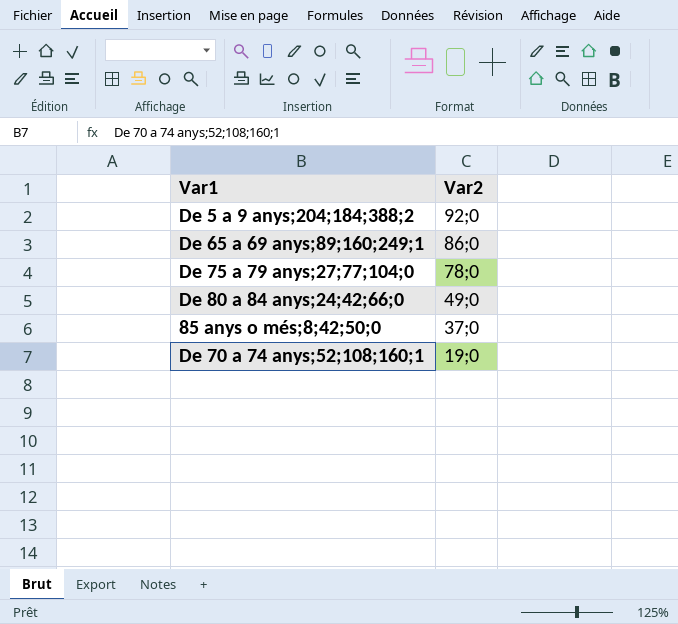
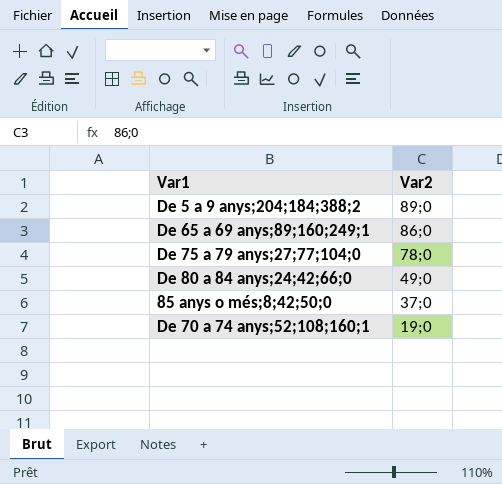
De 5 a 9 anys;204;184;388;2 | Var2: 92;0 -> 89;0

